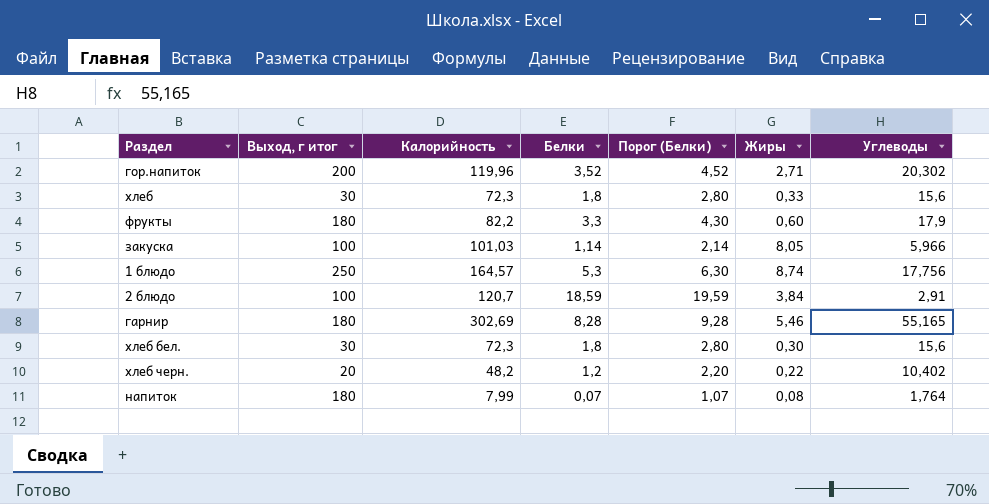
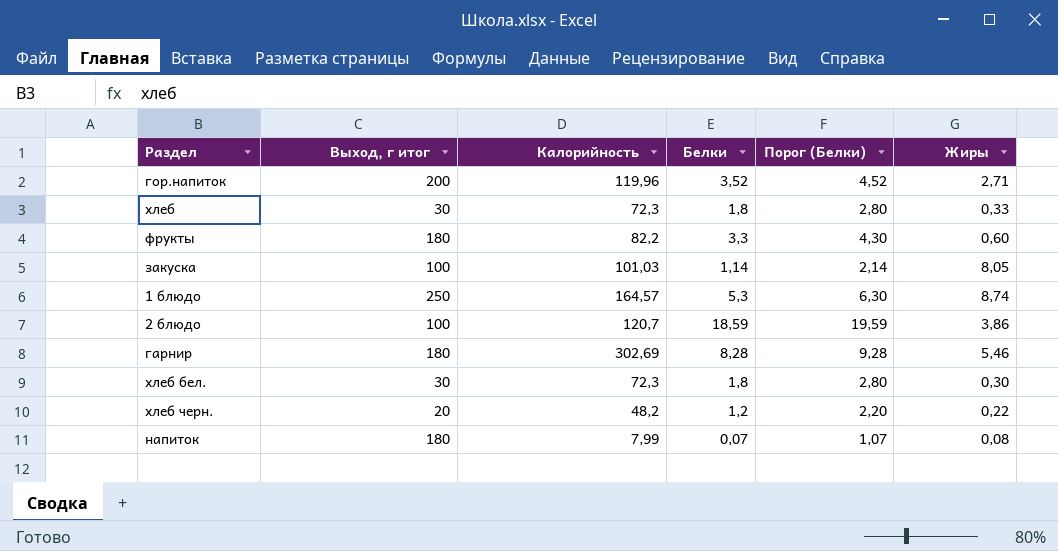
column Углеводы | position: 7 -> none
2 блюдо | Жиры: 3,84 -> 3,86

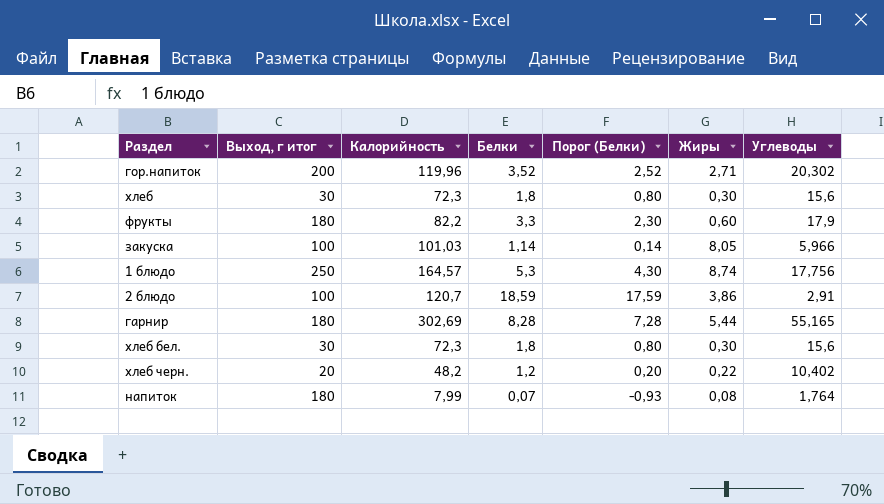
column Порог (Белки) | formula: [Белки] + 1 -> [Белки] - 1
column Углеводы | position: none -> 7
хлеб | Жиры: 0,33 -> 0,30
гарнир | Жиры: 5,46 -> 5,44

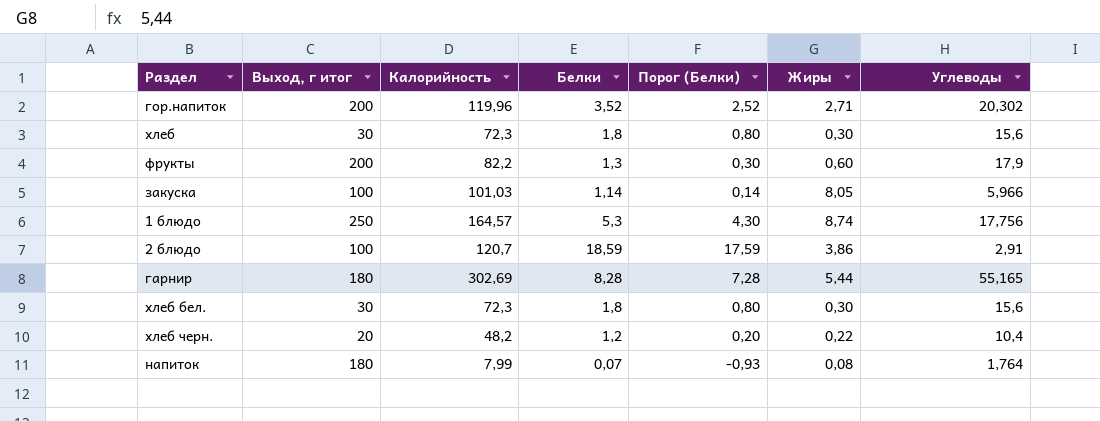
фрукты | Выход, г итог: 180 -> 200
фрукты | Белки: 3,3 -> 1,3
фрукты | Порог (Белки): 2,30 -> 0,30
хлеб черн. | Углеводы: 10,402 -> 10,4

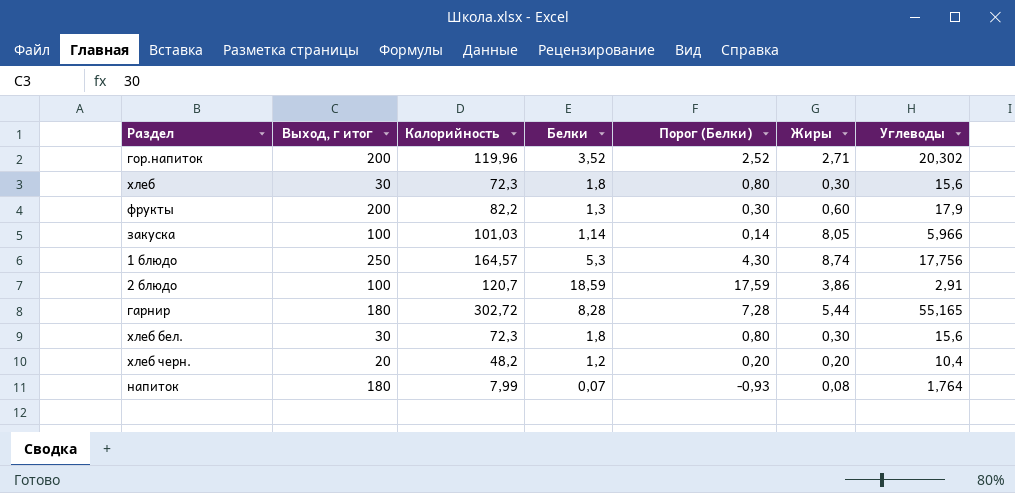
гарнир | Калорийность: 302,69 -> 302,72
хлеб черн. | Жиры: 0,22 -> 0,20

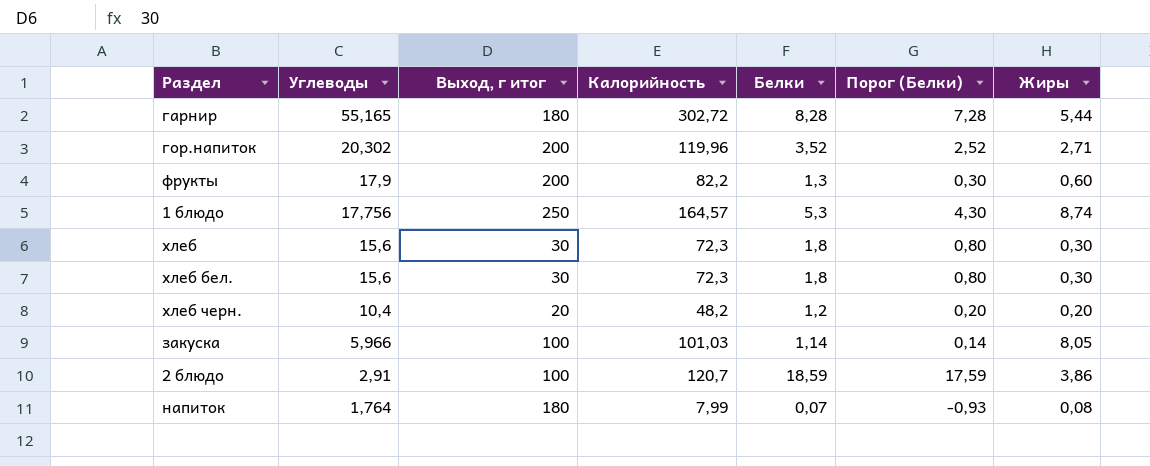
row order: none -> Углеводы descending
column Углеводы | position: 7 -> 2

